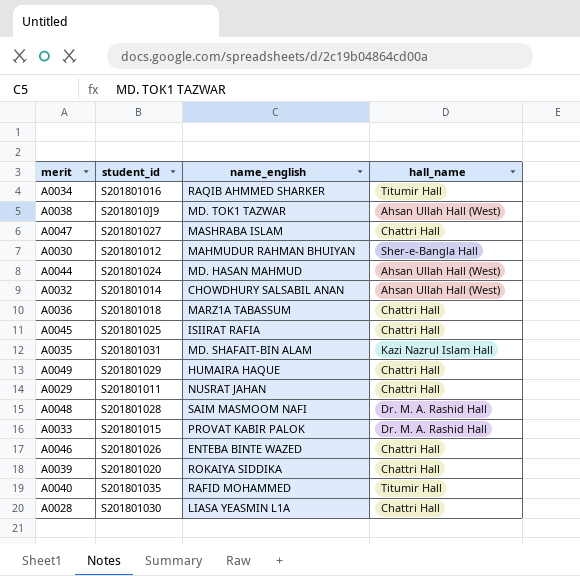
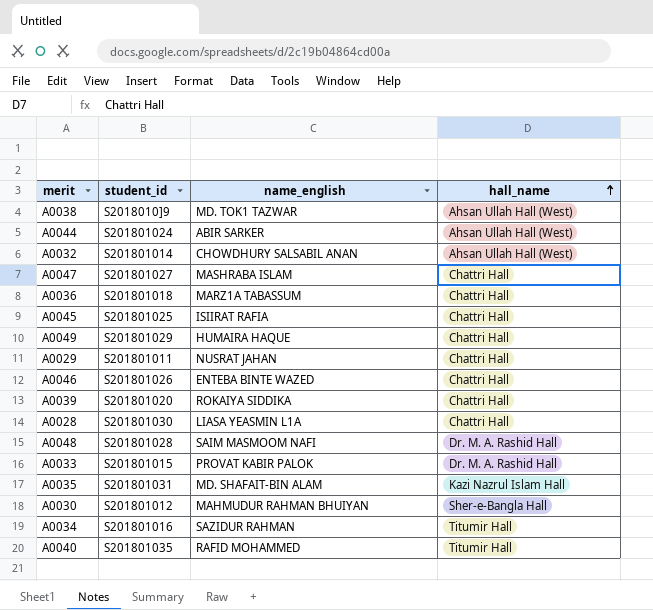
row order: none -> hall_name ascending
A0044 | name_english: MD. HASAN MAHMUD -> ABIR SARKER
A0034 | name_english: RAQIB AHMMED SHARKER -> SAZIDUR RAHMAN

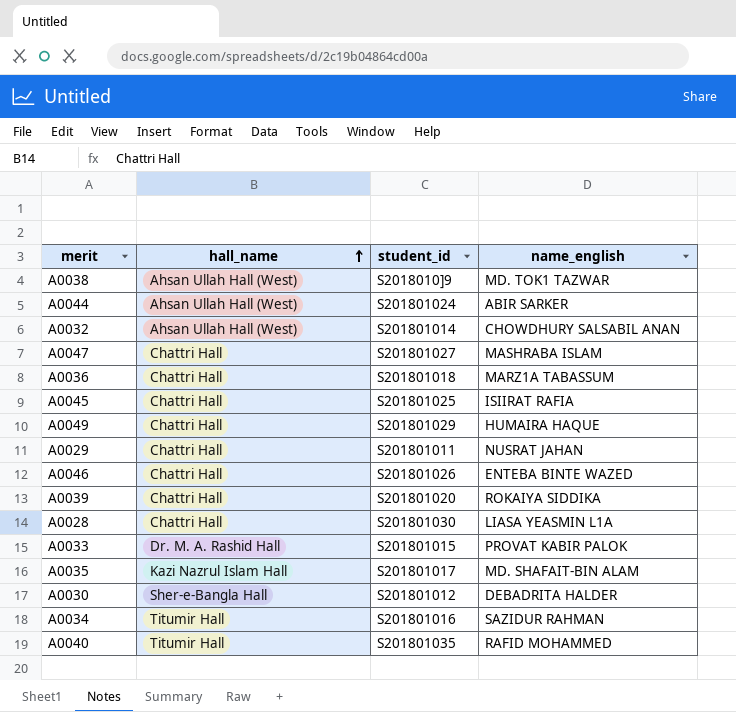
column hall_name | position: 4 -> 2
row A0048: S201801028 | SAIM MASMOOM NAFI | Dr. M. A. Rashid Hall -> none
A0035 | student_id: S201801031 -> S201801017
A0030 | name_english: MAHMUDUR RAHMAN BHUIYAN -> DEBADRITA HALDER

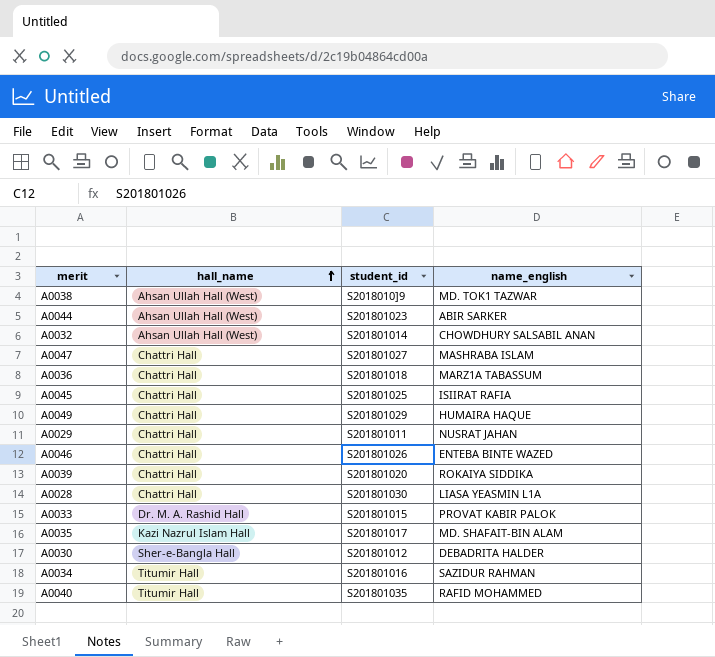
A0044 | student_id: S201801024 -> S201801023

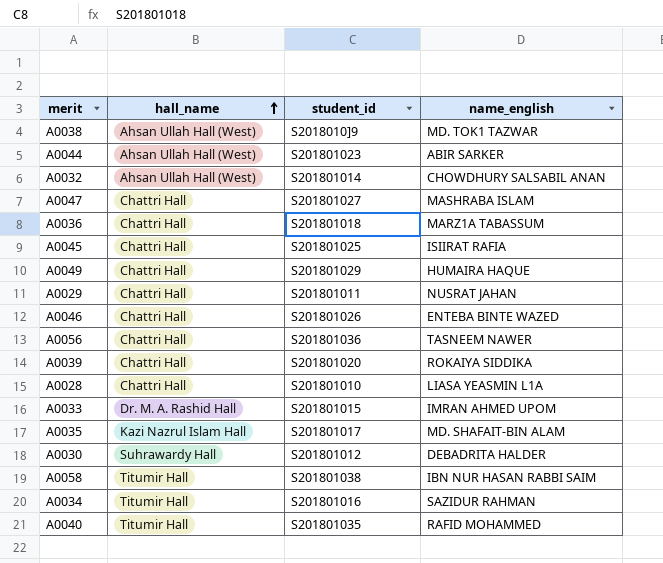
row A0056: none -> Chattri Hall | S201801036 | TASNEEM NAWER
A0028 | student_id: S201801030 -> S201801010
A0033 | name_english: PROVAT KABIR PALOK -> IMRAN AHMED UPOM
A0030 | hall_name: Sher-e-Bangla Hall -> Suhrawardy Hall
row A0058: none -> Titumir Hall | S201801038 | IBN NUR HASAN RABBI SAIM

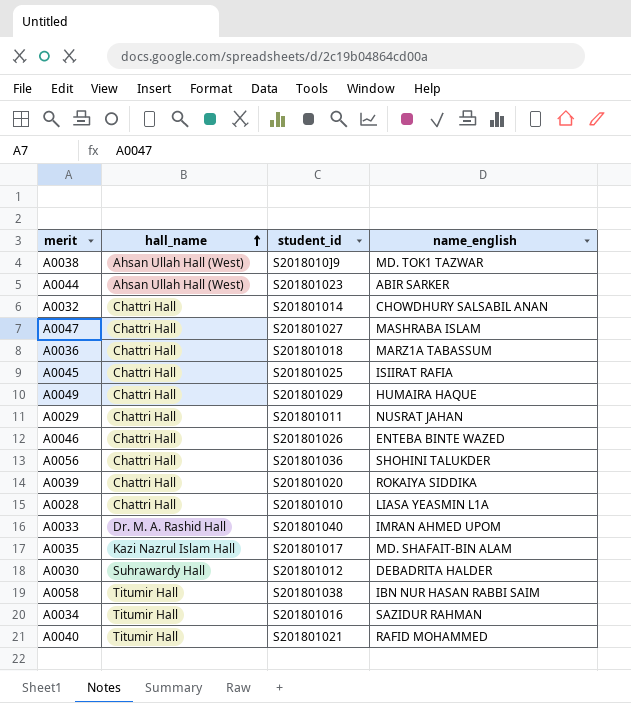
A0032 | hall_name: Ahsan Ullah Hall (West) -> Chattri Hall
A0056 | name_english: TASNEEM NAWER -> SHOHINI TALUKDER
A0033 | student_id: S201801015 -> S201801040
A0040 | student_id: S201801035 -> S201801021

